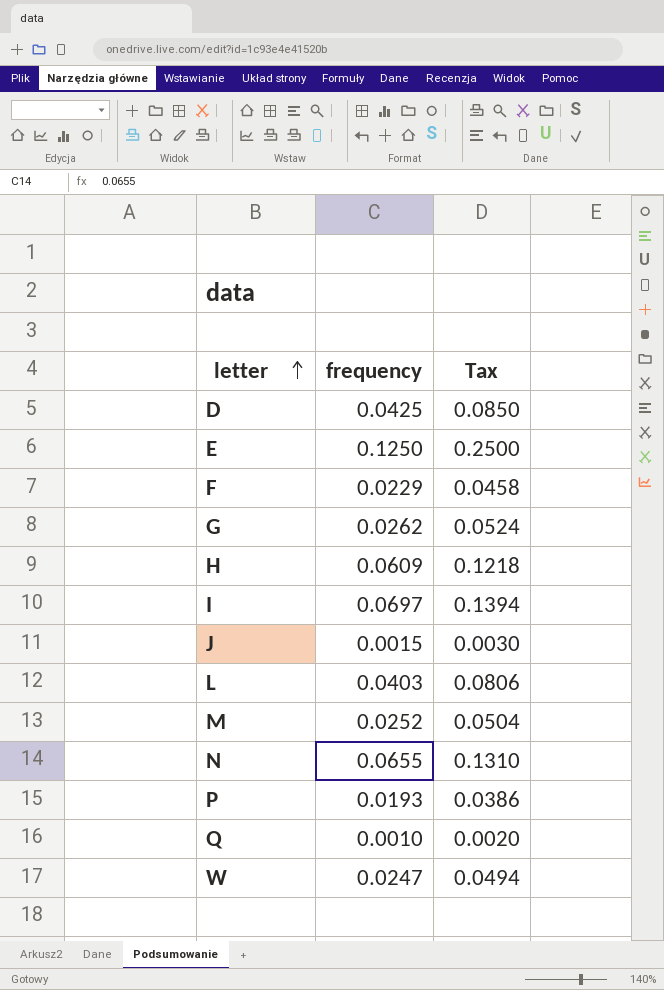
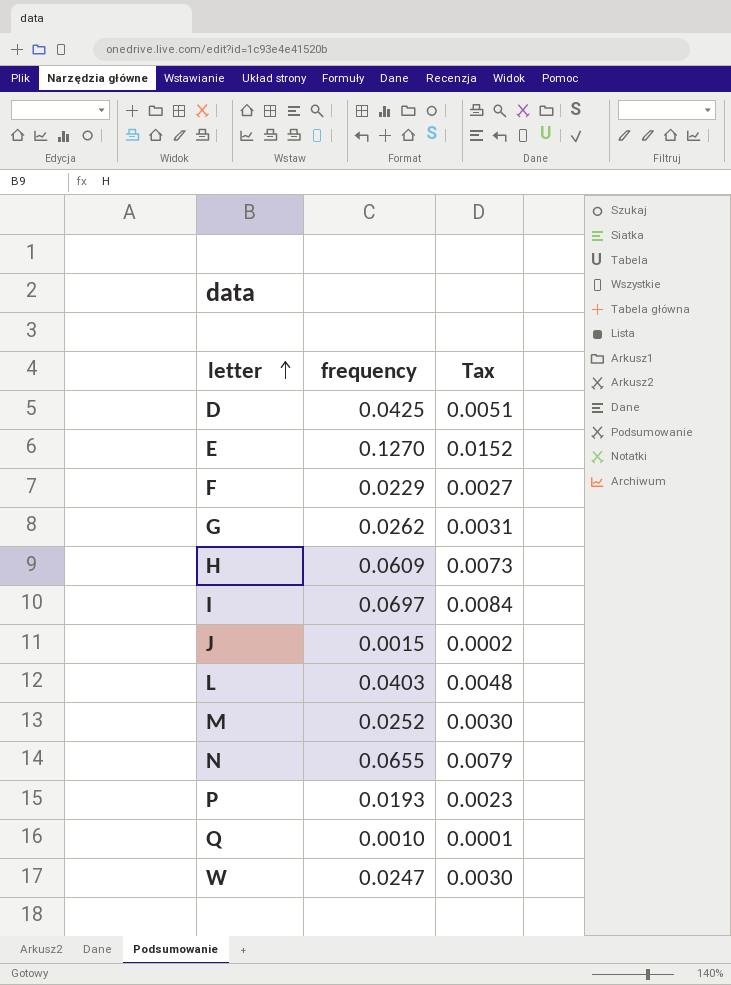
column Tax | formula: [frequency] * 2 -> [frequency] * 0.12
E | frequency: 0.1250 -> 0.1270

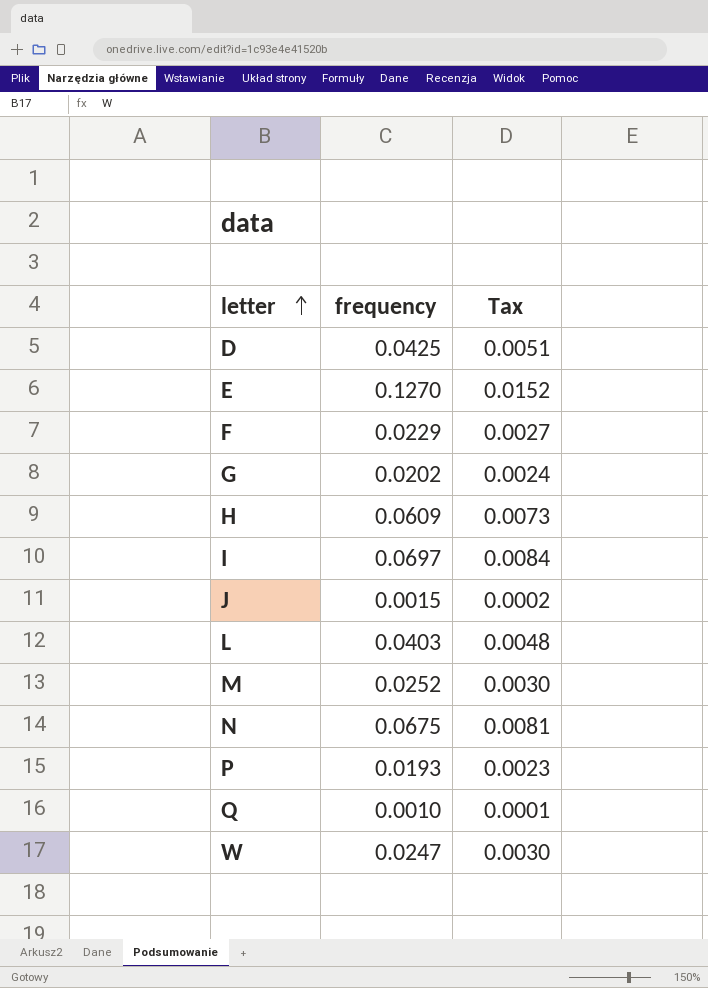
G | frequency: 0.0262 -> 0.0202
G | Tax: 0.0031 -> 0.0024
N | frequency: 0.0655 -> 0.0675
N | Tax: 0.0079 -> 0.0081

